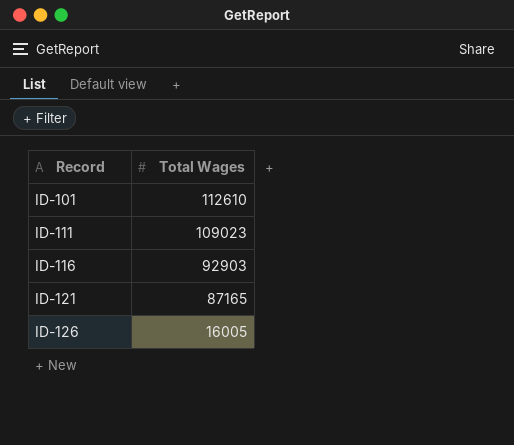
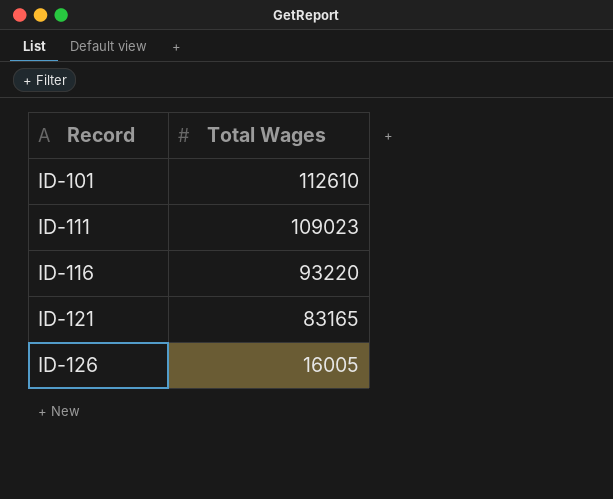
ID-116 | Total Wages: 92903 -> 93220
ID-121 | Total Wages: 87165 -> 83165

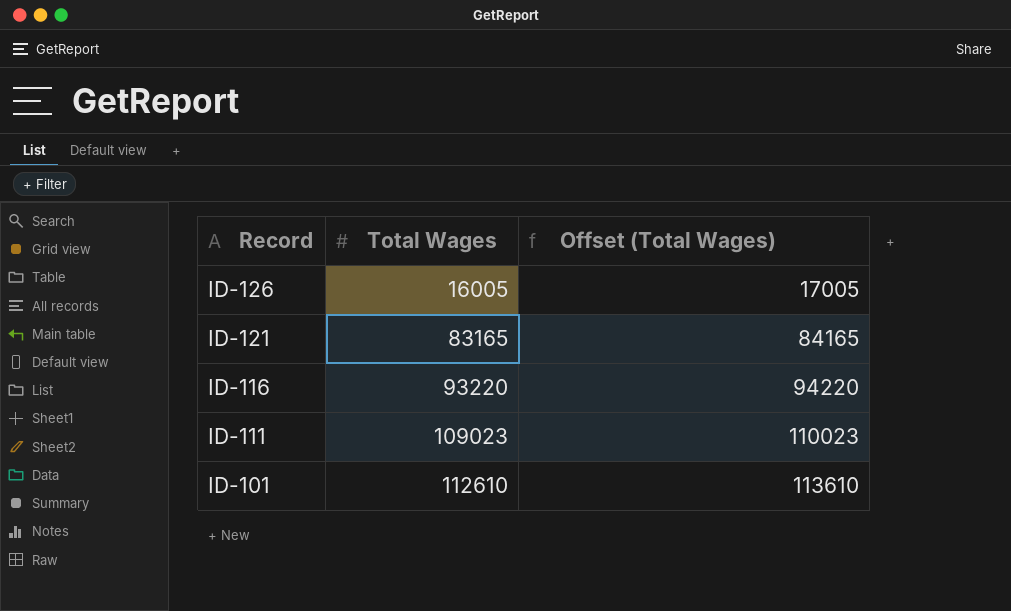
row order: Record ascending -> Record descending
column Offset (Total Wages) | formula: none -> [Total Wages] + 1000

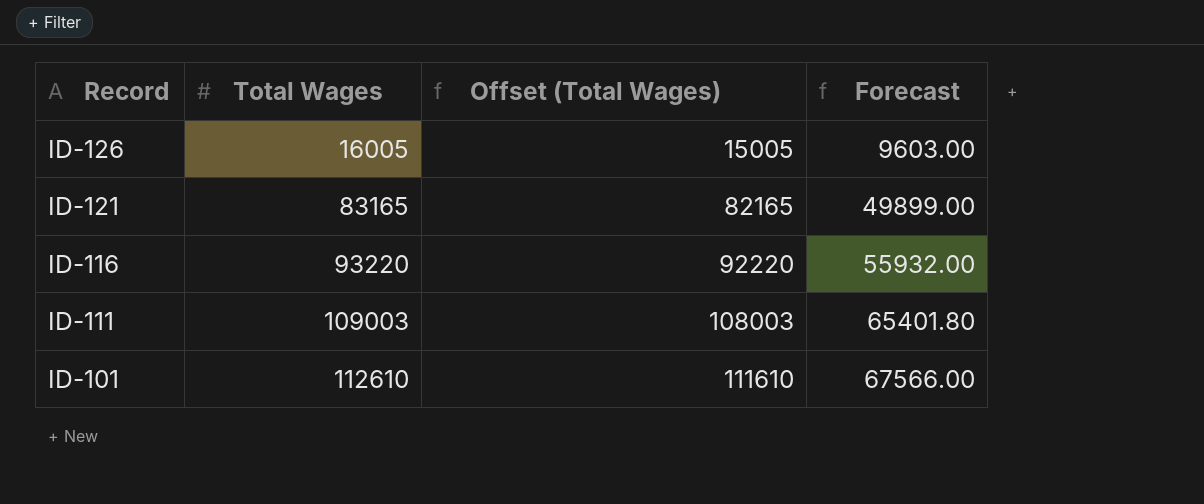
column Offset (Total Wages) | formula: [Total Wages] + 1000 -> [Total Wages] - 1000
column Forecast | formula: none -> [Total Wages] * 0.6
ID-111 | Total Wages: 109023 -> 109003

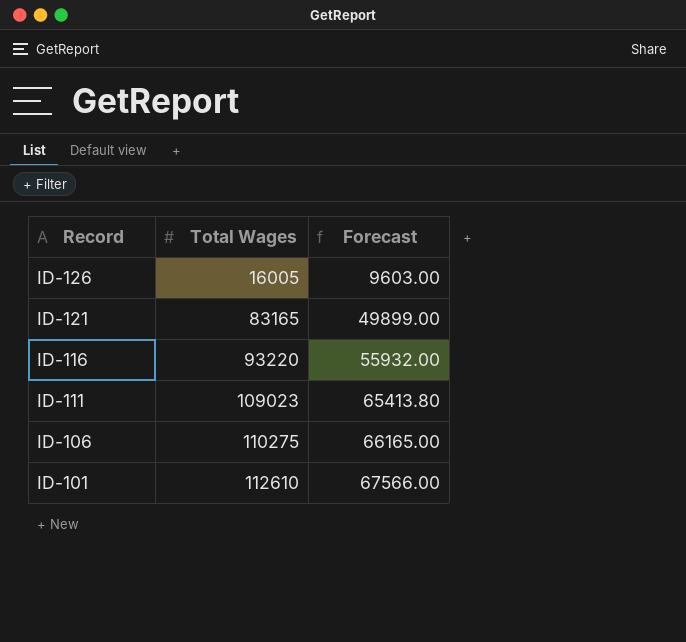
column Offset (Total Wages) | formula: [Total Wages] - 1000 -> none
ID-111 | Total Wages: 109003 -> 109023
ID-111 | Forecast: 65401.80 -> 65413.80
row ID-106: none -> 110275 | 66165.00

